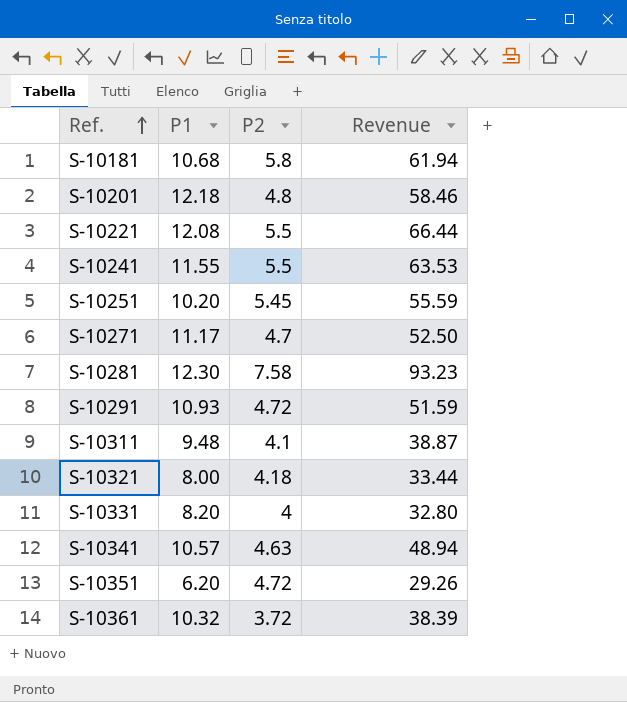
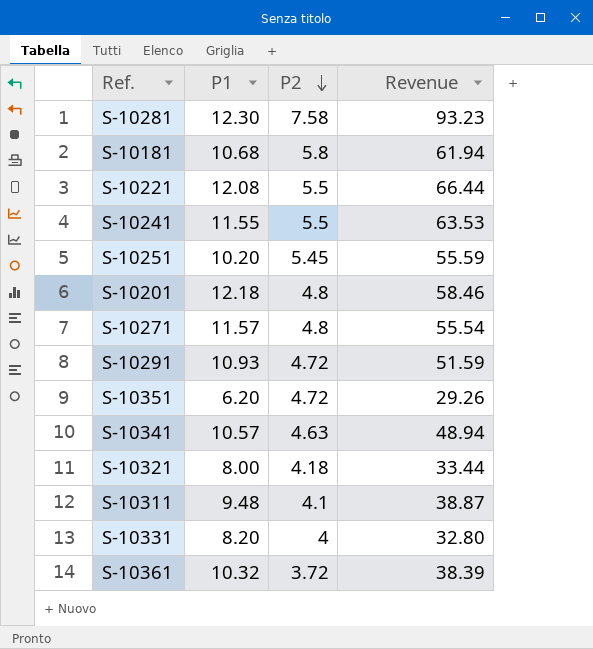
row order: Ref. ascending -> P2 descending
S-10271 | P1: 11.17 -> 11.57
S-10271 | P2: 4.7 -> 4.8
S-10271 | Revenue: 52.50 -> 55.54

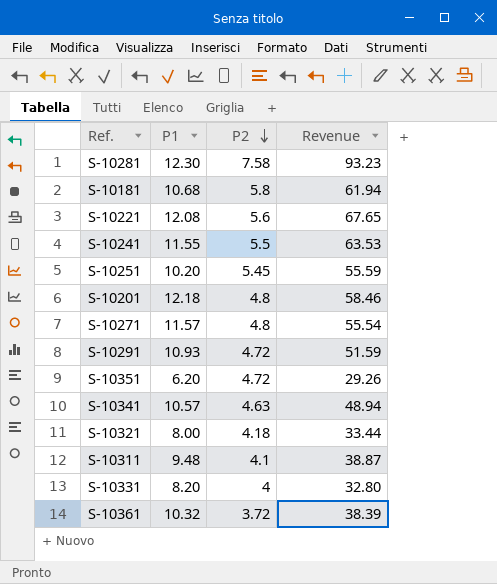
S-10221 | P2: 5.5 -> 5.6
S-10221 | Revenue: 66.44 -> 67.65

